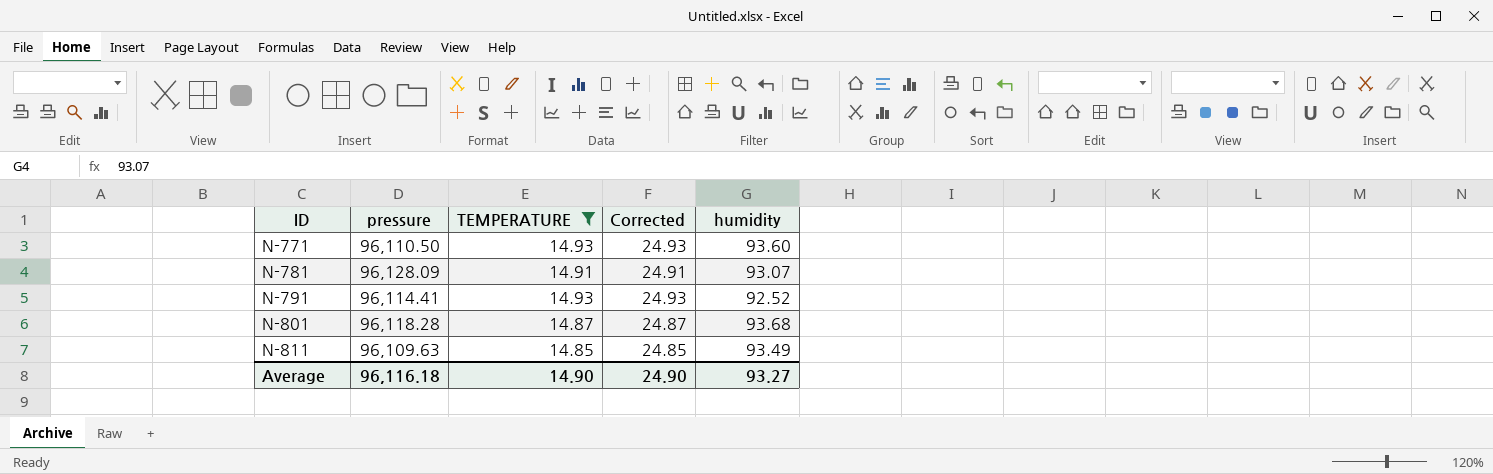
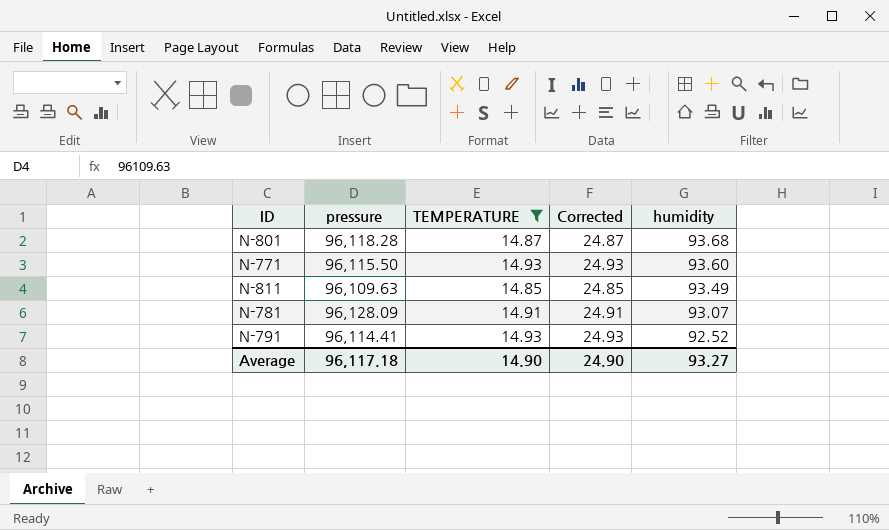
row order: ID ascending -> humidity descending
N-771 | pressure: 96,110.50 -> 96,115.50
Average | pressure: 96,116.18 -> 96,117.18

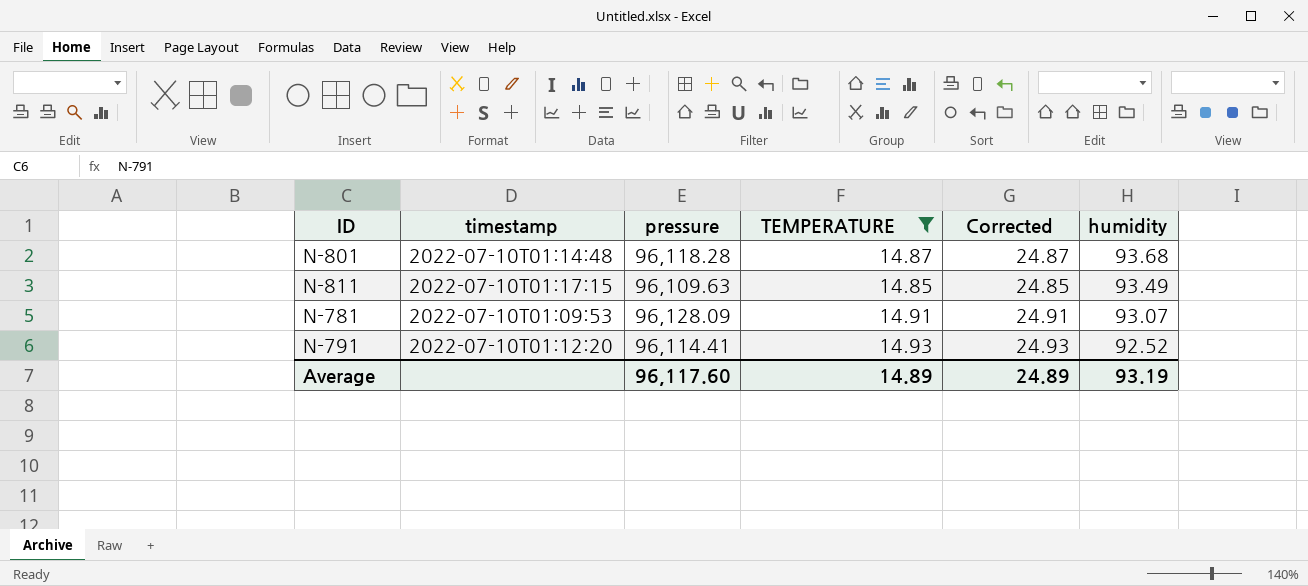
column timestamp | position: none -> 2
row N-771: 96,115.50 | 14.93 | 24.93 | 93.60 -> none
Average | pressure: 96,117.18 -> 96,117.60
Average | TEMPERATURE: 14.90 -> 14.89
Average | Corrected: 24.90 -> 24.89
Average | humidity: 93.27 -> 93.19

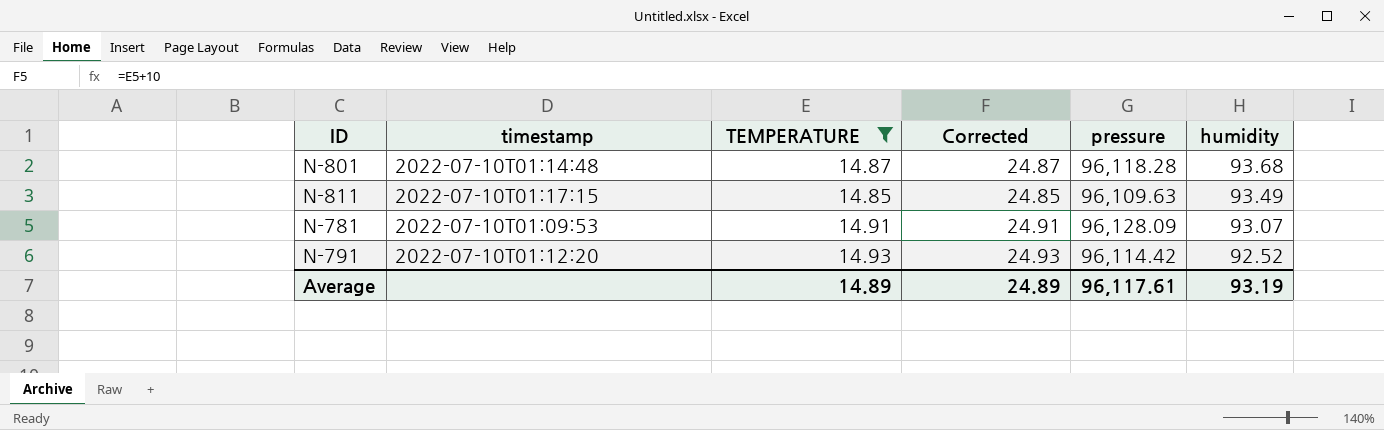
column pressure | position: 3 -> 5
N-791 | pressure: 96,114.41 -> 96,114.42
Average | pressure: 96,117.60 -> 96,117.61

